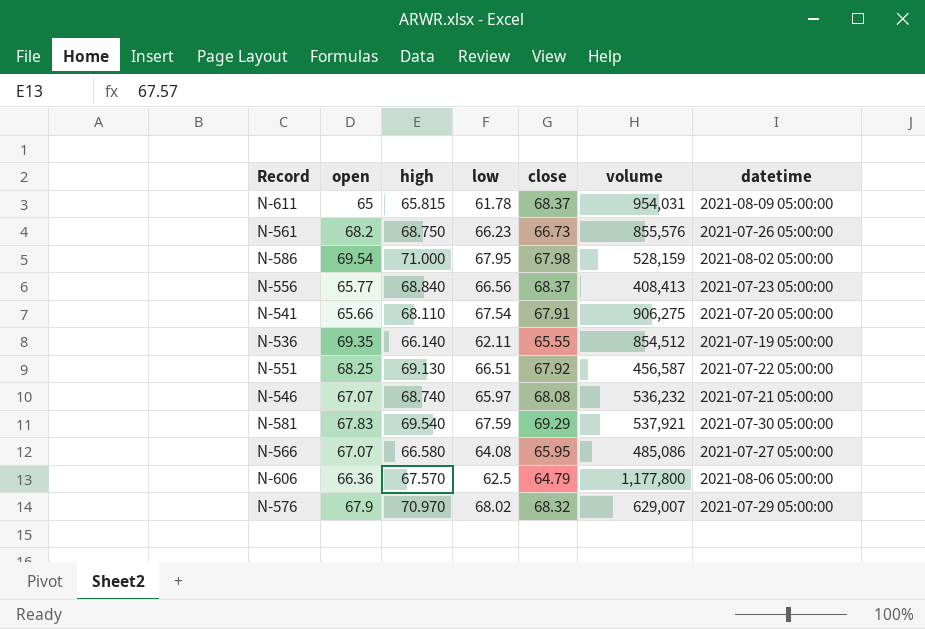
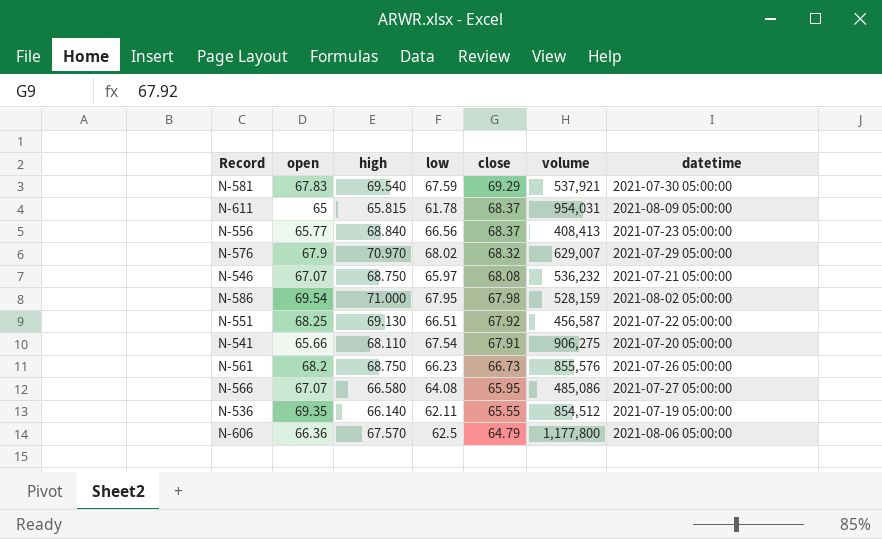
row order: none -> close descending
N-546 | high: 68.740 -> 68.750

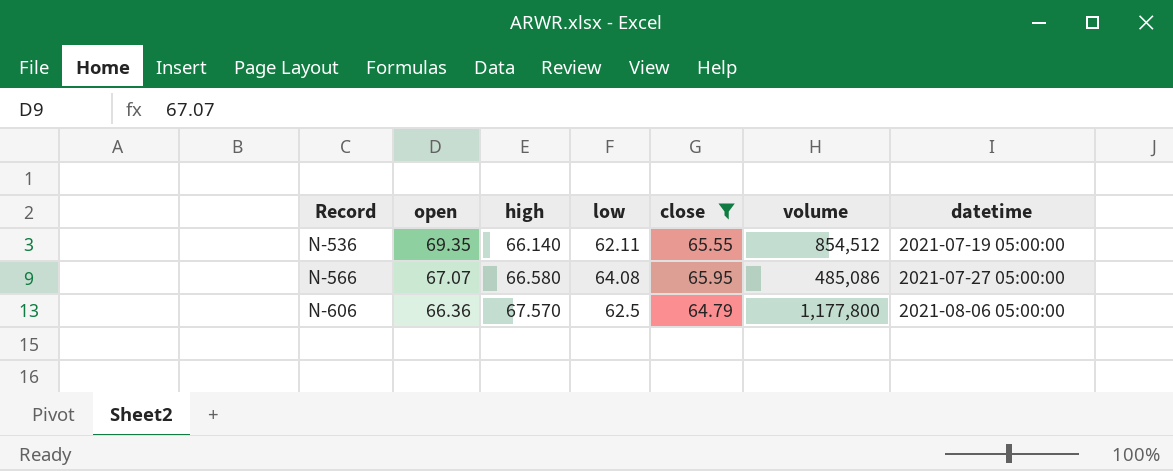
filter: none -> close <= 65.95
row order: close descending -> Record ascending

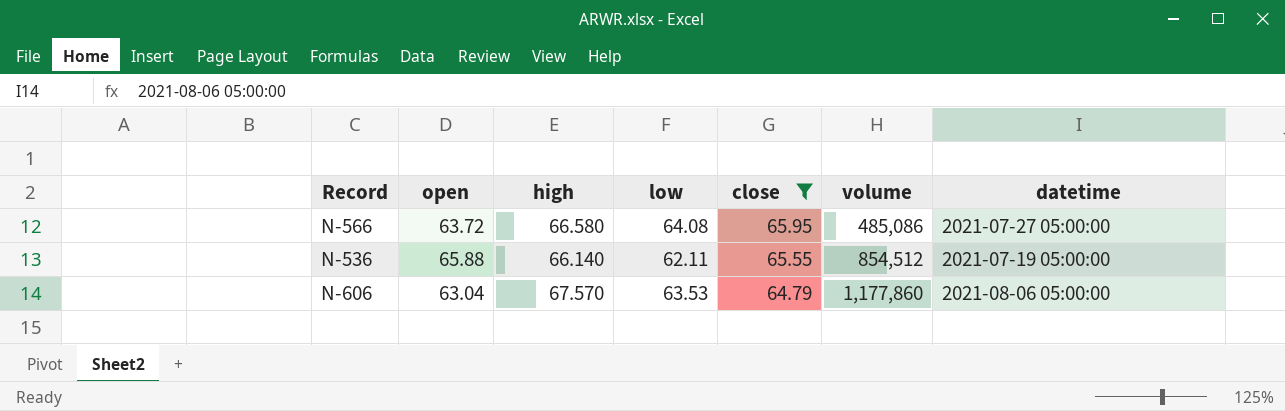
row order: Record ascending -> close descending
N-566 | open: 67.07 -> 63.72
N-536 | open: 69.35 -> 65.88
N-606 | open: 66.36 -> 63.04
N-606 | low: 62.5 -> 63.53
N-606 | volume: 1,177,800 -> 1,177,860

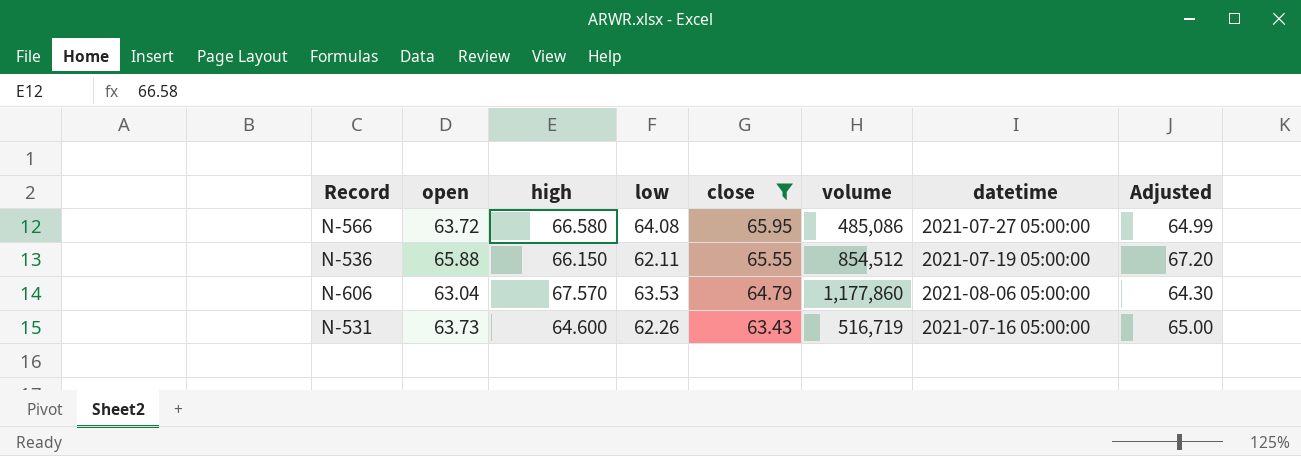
column Adjusted | formula: none -> [open] * 1.02
N-536 | high: 66.140 -> 66.150
row N-531: none -> 63.73 | 64.600 | 62.26 | 63.43 | 516,719 | 2021-07-16 05:00:00 | 65.00

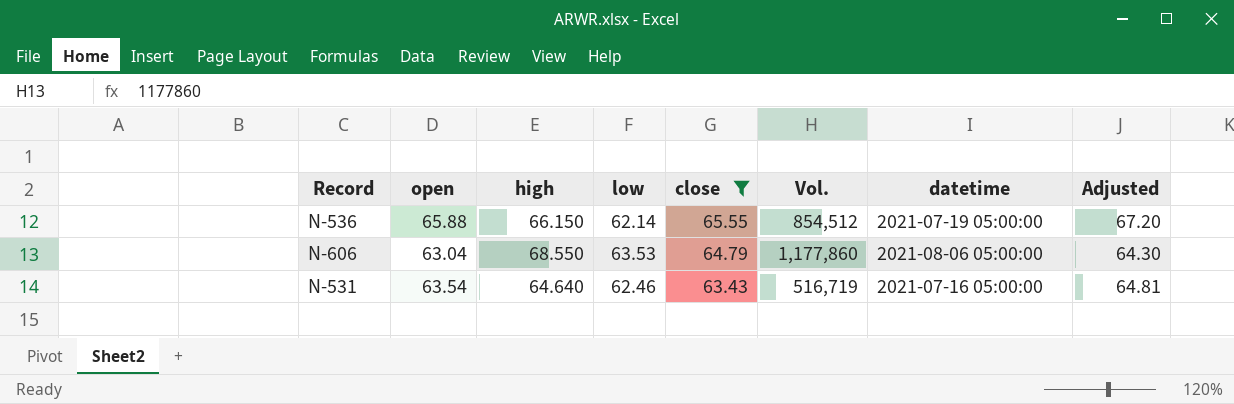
column name: volume -> Vol.
row N-566: 63.72 | 66.580 | 64.08 | 65.95 | 485,086 | 2021-07-27 05:00:00 | 64.99 -> none
N-536 | low: 62.11 -> 62.14
N-606 | high: 67.570 -> 68.550
N-531 | open: 63.73 -> 63.54
N-531 | high: 64.600 -> 64.640
N-531 | low: 62.26 -> 62.46
N-531 | Adjusted: 65.00 -> 64.81

